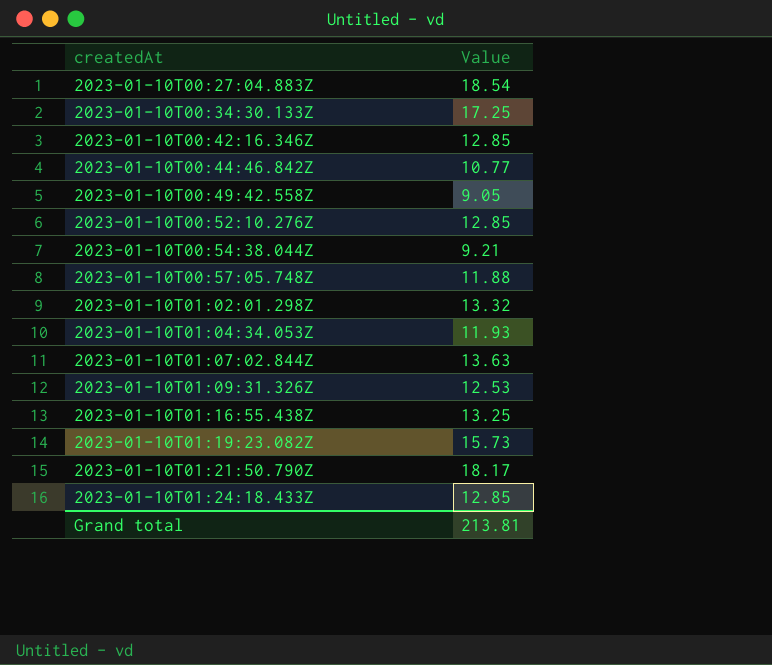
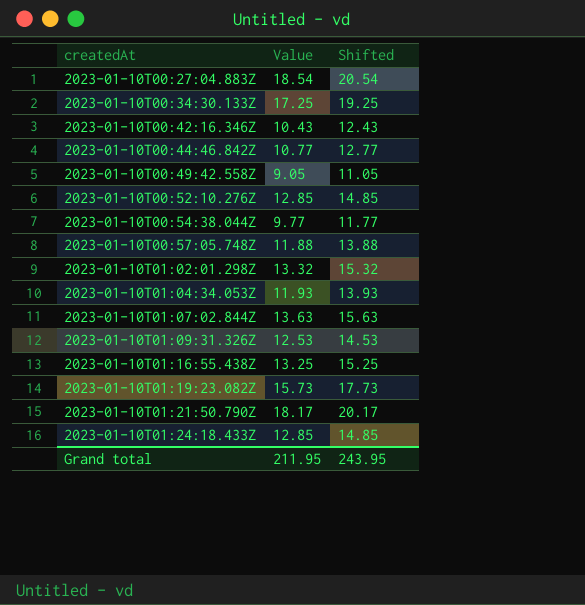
column Shifted | formula: none -> [Value] + 2
2023-01-10T00:42:16.346Z | Value: 12.85 -> 10.43
2023-01-10T00:54:38.044Z | Value: 9.21 -> 9.77
Grand total | Value: 213.81 -> 211.95

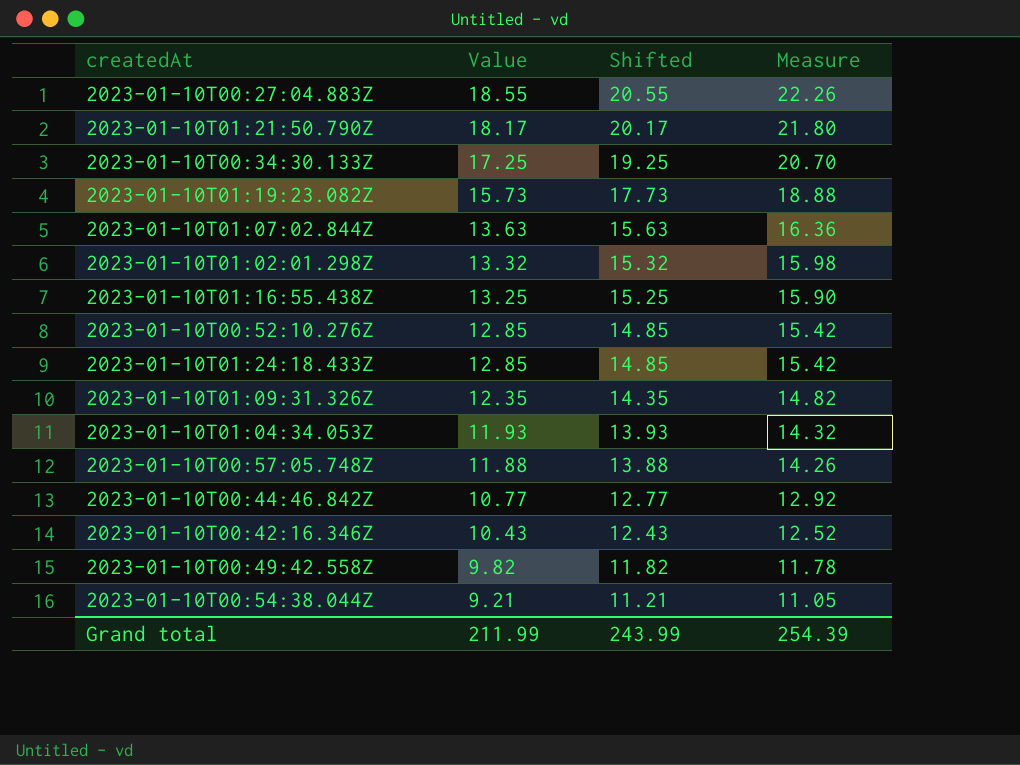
row order: createdAt ascending -> Value descending
column Measure | formula: none -> [Value] * 1.2
2023-01-10T00:27:04.883Z | Value: 18.54 -> 18.55
2023-01-10T00:27:04.883Z | Shifted: 20.54 -> 20.55
2023-01-10T01:09:31.326Z | Value: 12.53 -> 12.35
2023-01-10T01:09:31.326Z | Shifted: 14.53 -> 14.35
2023-01-10T00:49:42.558Z | Value: 9.05 -> 9.82
2023-01-10T00:49:42.558Z | Shifted: 11.05 -> 11.82
2023-01-10T00:54:38.044Z | Value: 9.77 -> 9.21
2023-01-10T00:54:38.044Z | Shifted: 11.77 -> 11.21
Grand total | Value: 211.95 -> 211.99
Grand total | Shifted: 243.95 -> 243.99

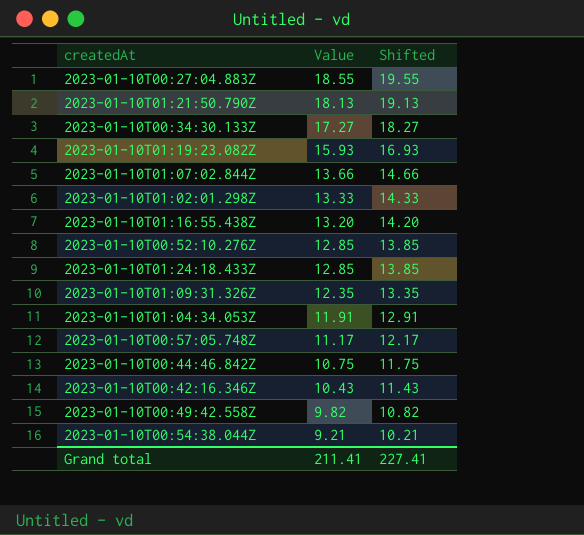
column Measure | formula: [Value] * 1.2 -> none
column Shifted | formula: [Value] + 2 -> [Value] + 1
2023-01-10T01:21:50.790Z | Value: 18.17 -> 18.13
2023-01-10T00:34:30.133Z | Value: 17.25 -> 17.27
2023-01-10T01:19:23.082Z | Value: 15.73 -> 15.93
2023-01-10T01:07:02.844Z | Value: 13.63 -> 13.66
2023-01-10T01:02:01.298Z | Value: 13.32 -> 13.33
2023-01-10T01:16:55.438Z | Value: 13.25 -> 13.20
2023-01-10T01:04:34.053Z | Value: 11.93 -> 11.91
2023-01-10T00:57:05.748Z | Value: 11.88 -> 11.17
2023-01-10T00:44:46.842Z | Value: 10.77 -> 10.75
Grand total | Value: 211.99 -> 211.41
Grand total | Shifted: 243.99 -> 227.41

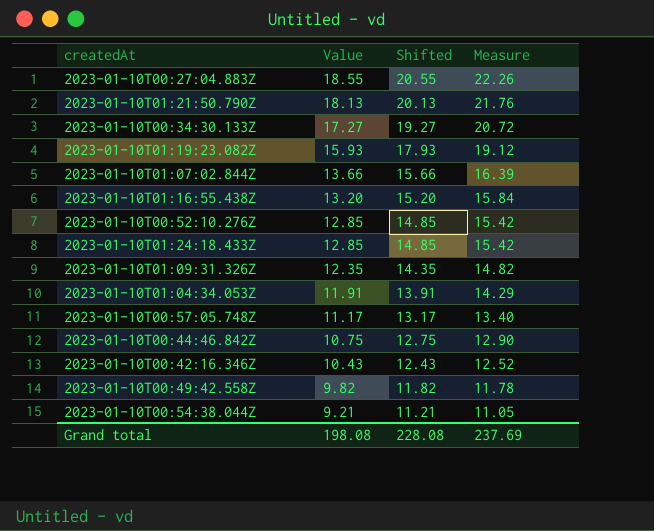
column Shifted | formula: [Value] + 1 -> [Value] + 2
column Measure | formula: none -> [Value] * 1.2
row 2023-01-10T01:02:01.298Z: 13.33 | 14.33 -> none
Grand total | Value: 211.41 -> 198.08
Grand total | Shifted: 227.41 -> 228.08

